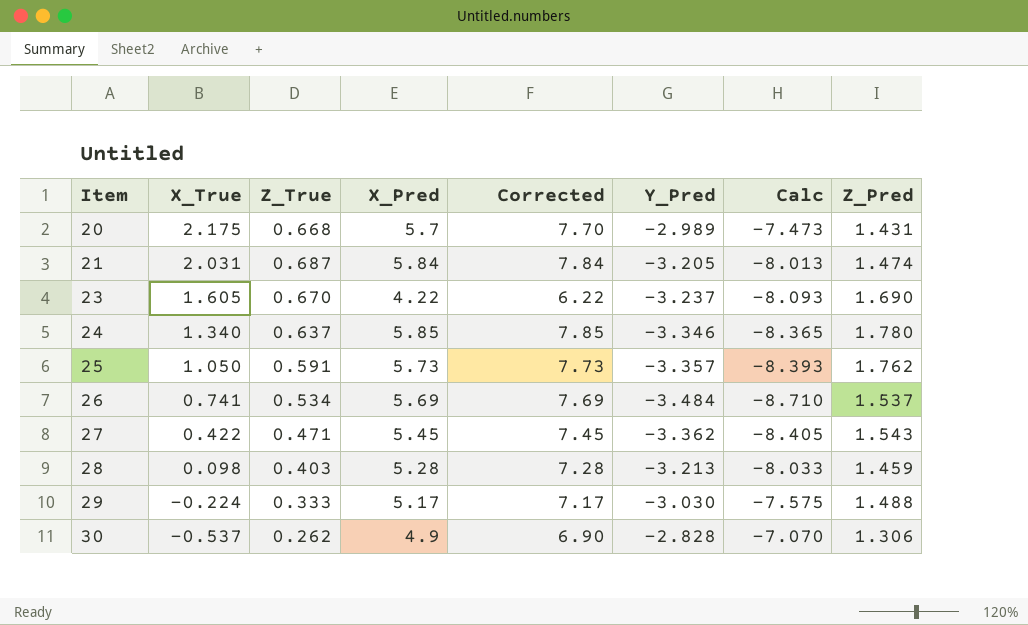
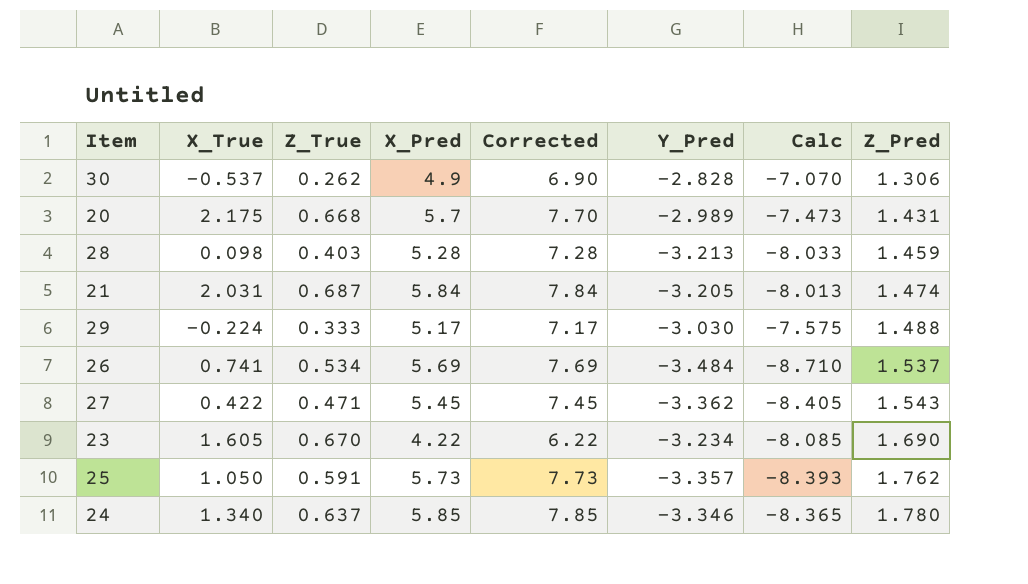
row order: Item ascending -> Z_Pred ascending
23 | Y_Pred: -3.237 -> -3.234
23 | Calc: -8.093 -> -8.085

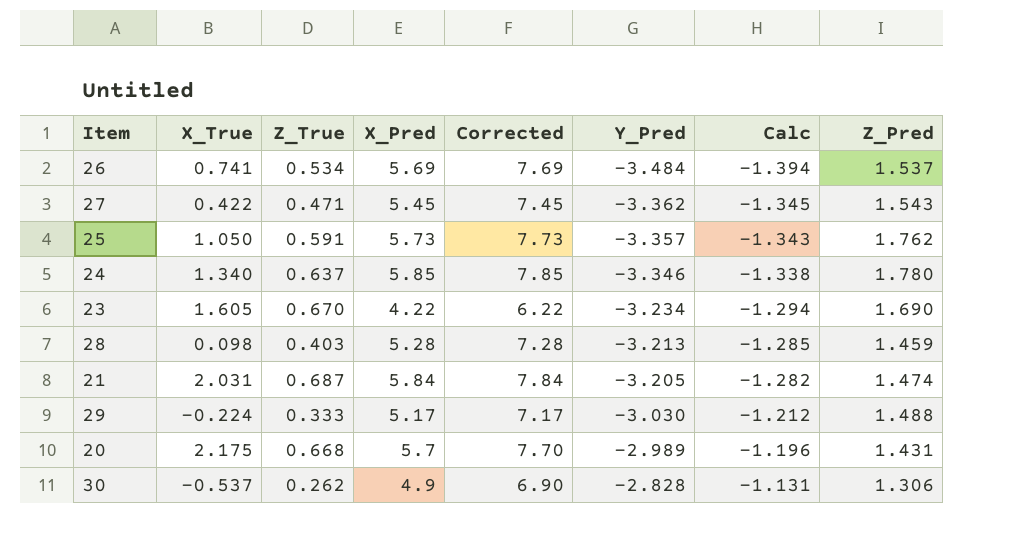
row order: Z_Pred ascending -> Y_Pred ascending
column Calc | formula: [Y_Pred] * 2.5 -> [Y_Pred] * 0.4

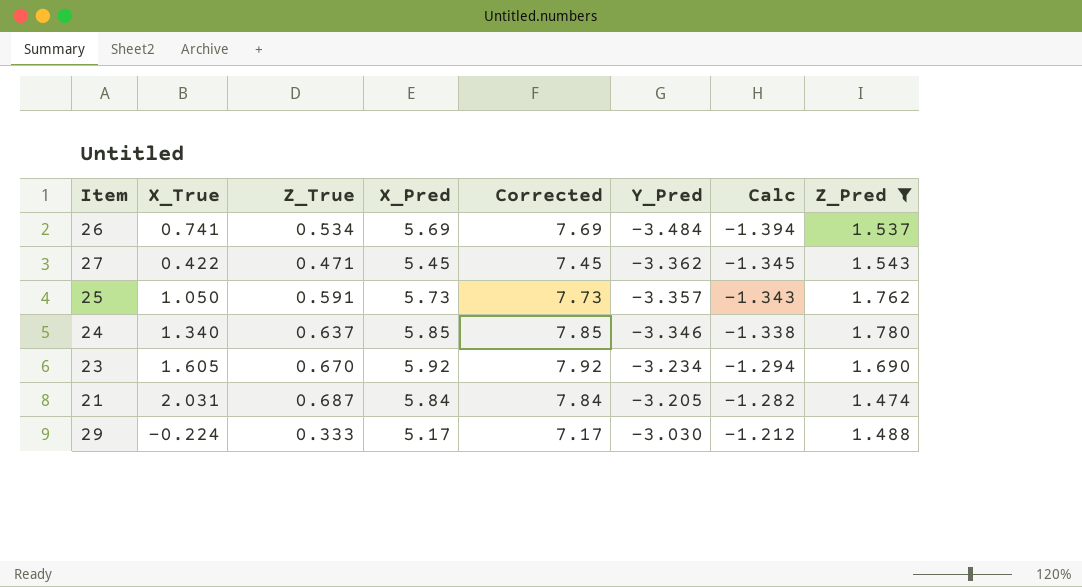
filter: none -> Z_Pred >= 1.474
23 | X_Pred: 4.22 -> 5.92
23 | Corrected: 6.22 -> 7.92

